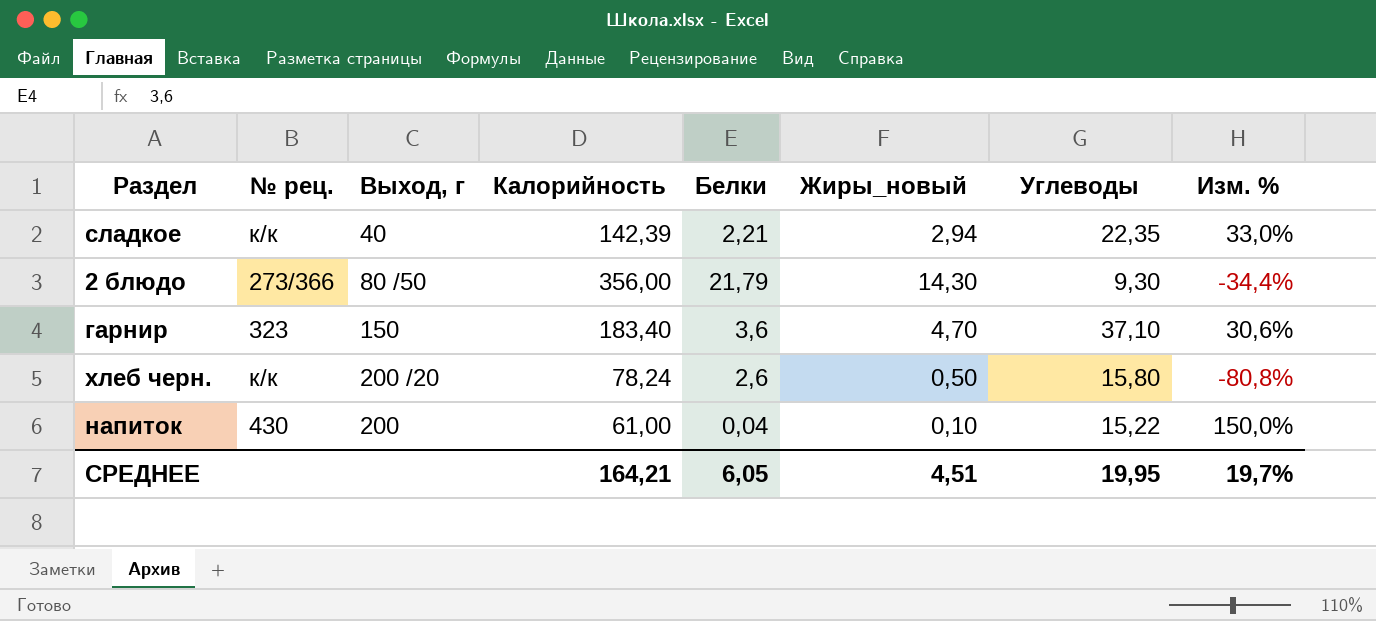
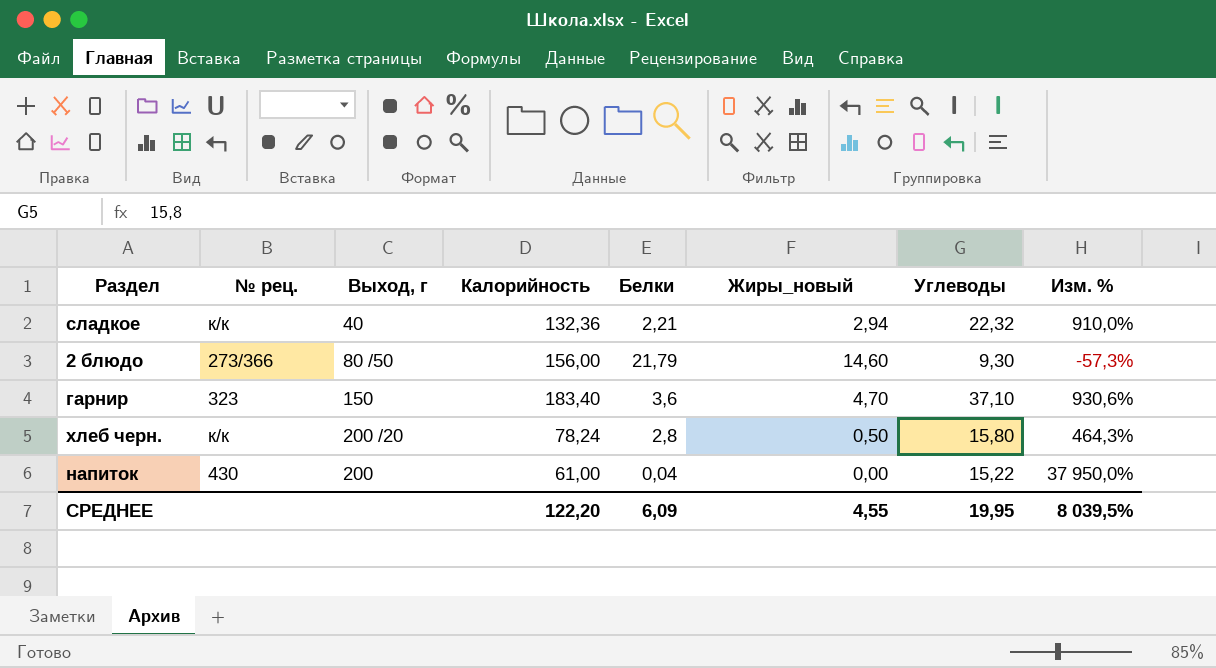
column Изм. % | formula: ([Жиры_новый] - [Белки]) / [Белки] -> ([Углеводы] - [Белки]) / [Белки]
сладкое | Калорийность: 142,39 -> 132,36
сладкое | Углеводы: 22,35 -> 22,32
2 блюдо | Калорийность: 356,00 -> 156,00
2 блюдо | Жиры_новый: 14,30 -> 14,60
хлеб черн. | Белки: 2,6 -> 2,8
напиток | Жиры_новый: 0,10 -> 0,00
СРЕДНЕЕ | Калорийность: 164,21 -> 122,20
СРЕДНЕЕ | Белки: 6,05 -> 6,09
СРЕДНЕЕ | Жиры_новый: 4,51 -> 4,55
СРЕДНЕЕ | Изм. %: 19,7% -> 8 039,5%

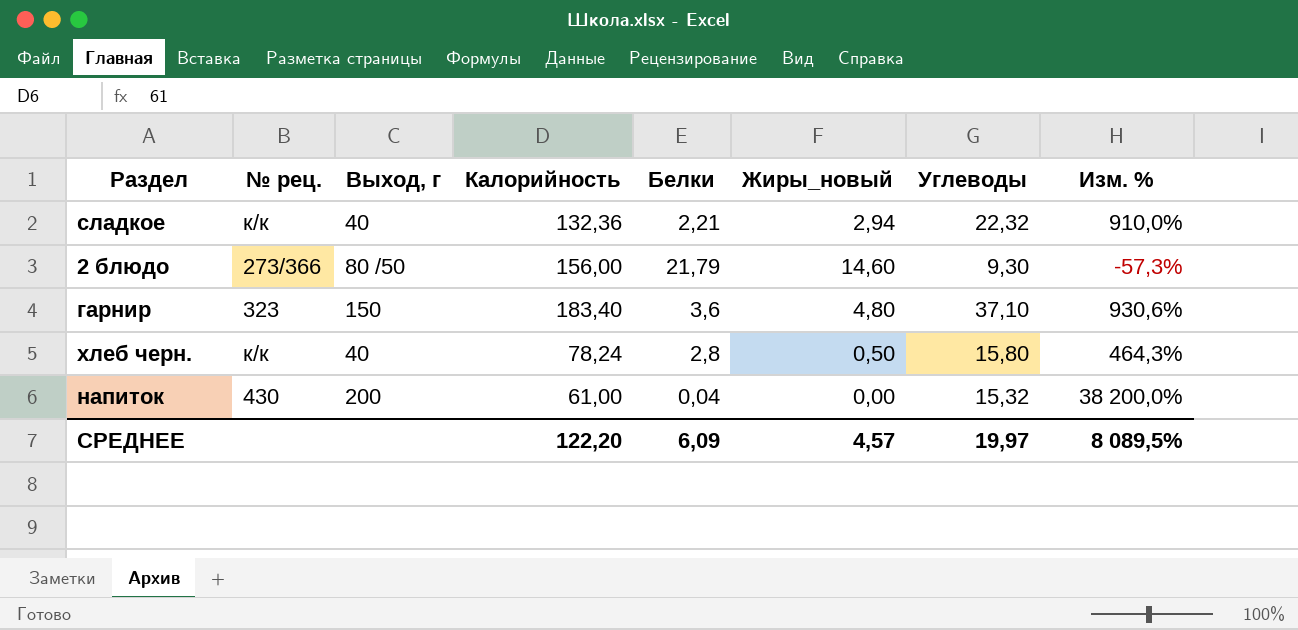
гарнир | Жиры_новый: 4,70 -> 4,80
хлеб черн. | Выход, г: 200 /20 -> 40
напиток | Углеводы: 15,22 -> 15,32
напиток | Изм. %: 37 950,0% -> 38 200,0%
СРЕДНЕЕ | Жиры_новый: 4,55 -> 4,57
СРЕДНЕЕ | Углеводы: 19,95 -> 19,97
СРЕДНЕЕ | Изм. %: 8 039,5% -> 8 089,5%

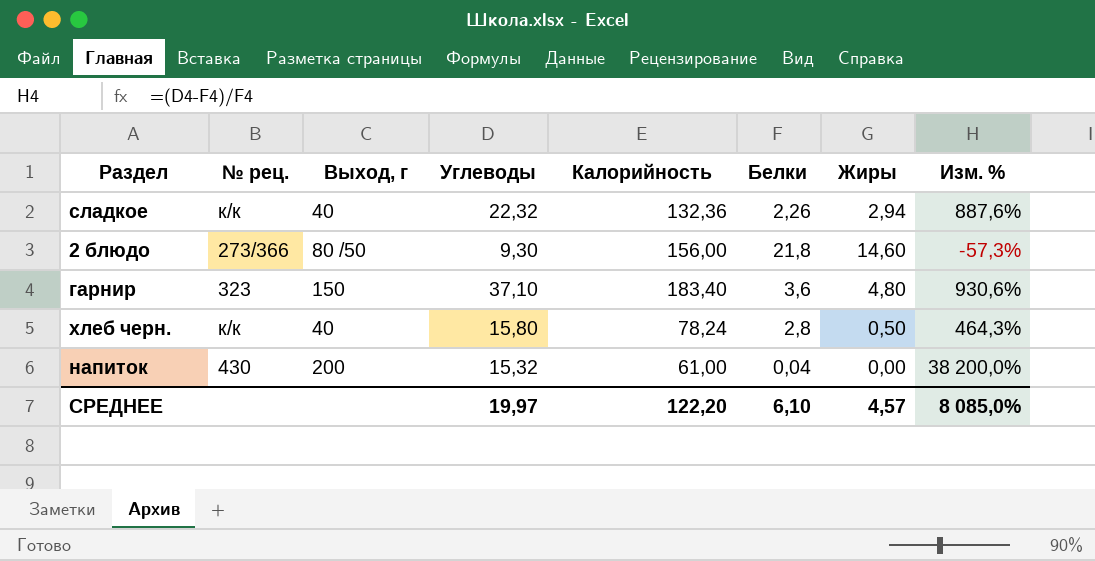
column Углеводы | position: 7 -> 4
column name: Жиры_новый -> Жиры
сладкое | Белки: 2,21 -> 2,26
сладкое | Изм. %: 910,0% -> 887,6%
2 блюдо | Белки: 21,79 -> 21,8
СРЕДНЕЕ | Белки: 6,09 -> 6,10
СРЕДНЕЕ | Изм. %: 8 089,5% -> 8 085,0%

